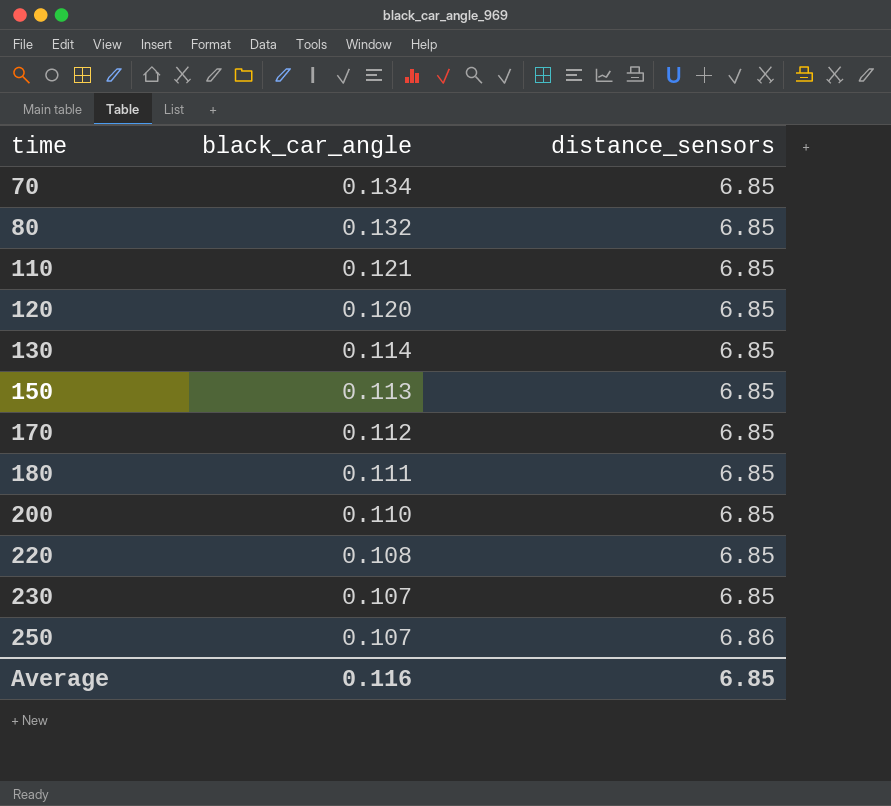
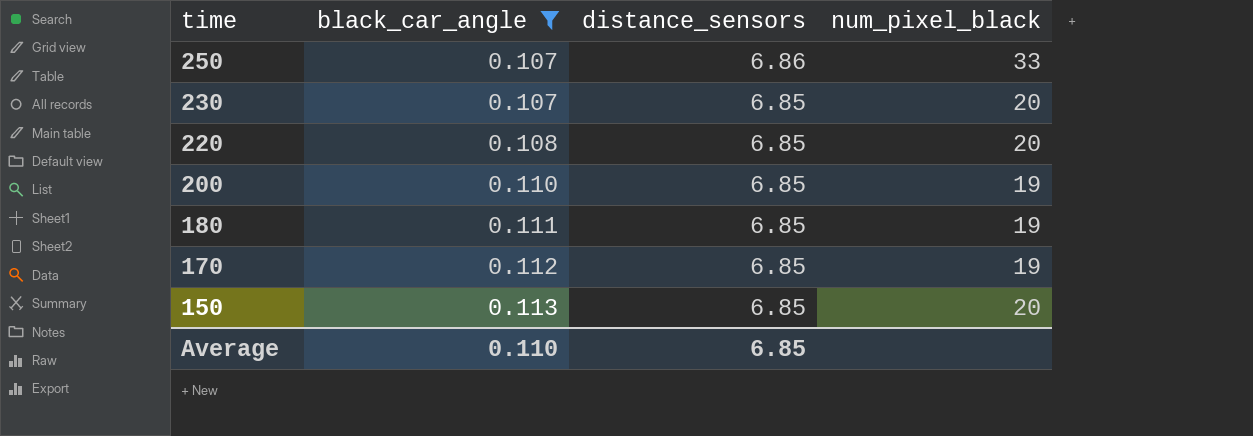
filter: none -> black_car_angle <= 0.113
row order: time ascending -> time descending
column num_pixel_black | position: none -> 4
Average | black_car_angle: 0.116 -> 0.110

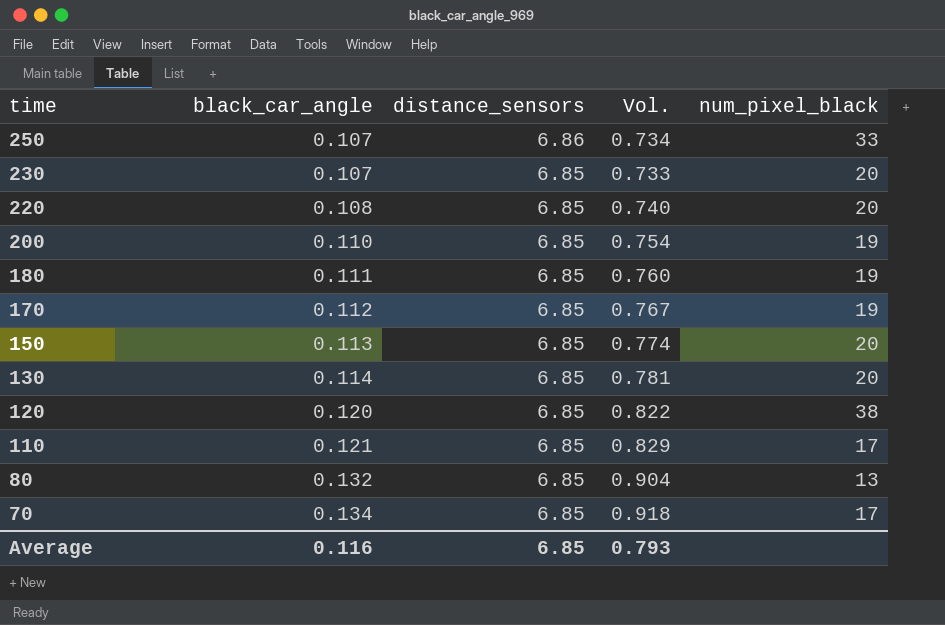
filter: black_car_angle <= 0.113 -> none
column Vol. | formula: none -> [black_car_angle] * [distance_sensors]
Average | black_car_angle: 0.110 -> 0.116

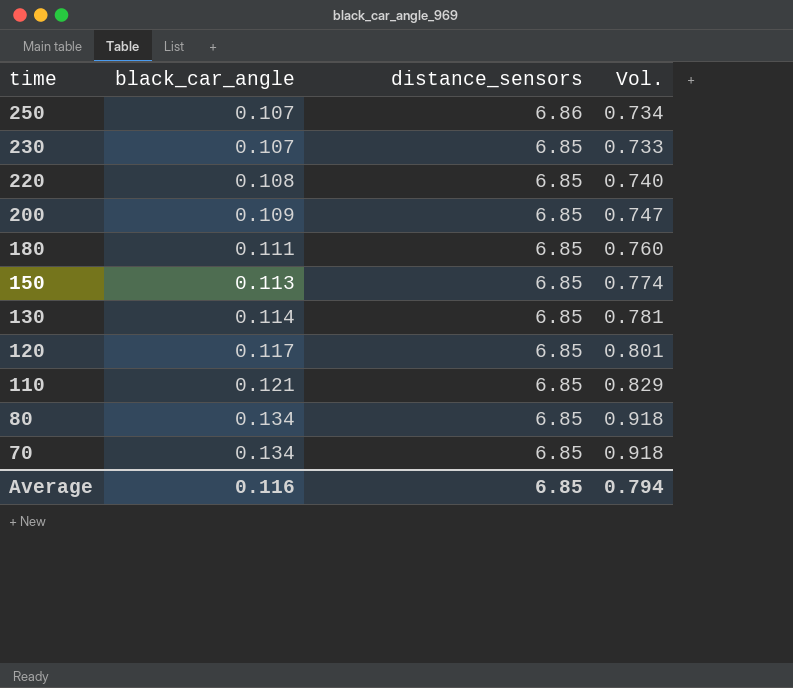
column num_pixel_black | position: 5 -> none
row 170: 0.112 | 6.85 | 0.767 | 19 -> none
200 | black_car_angle: 0.110 -> 0.109
200 | Vol.: 0.754 -> 0.747
120 | black_car_angle: 0.120 -> 0.117
120 | Vol.: 0.822 -> 0.801
80 | black_car_angle: 0.132 -> 0.134
80 | Vol.: 0.904 -> 0.918
Average | Vol.: 0.793 -> 0.794

